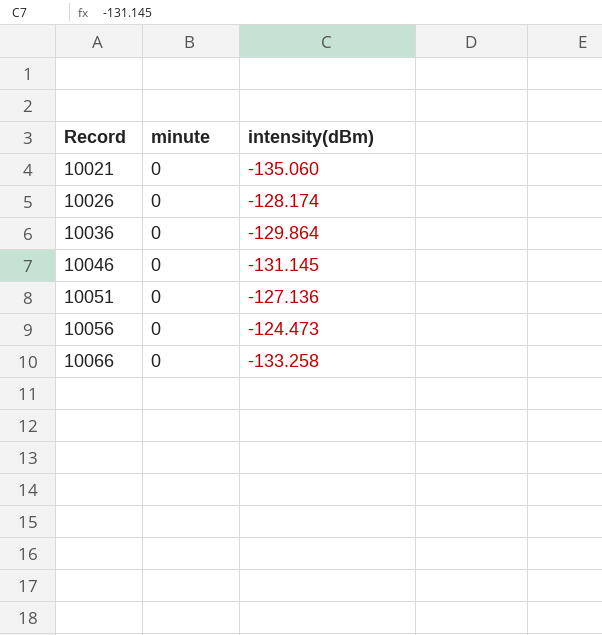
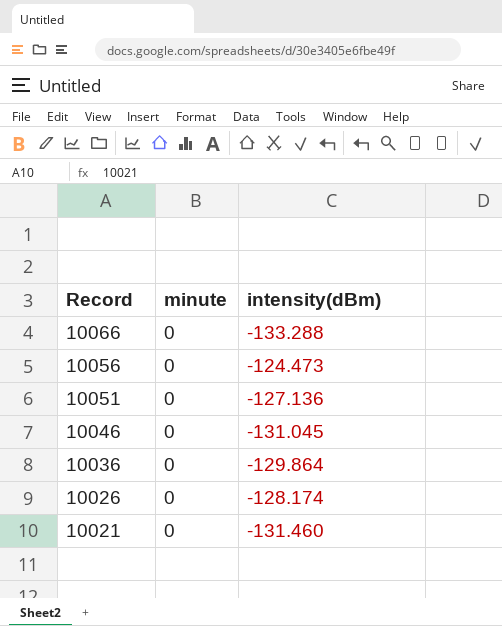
row order: Record ascending -> Record descending
10066 | intensity(dBm): -133.258 -> -133.288
10046 | intensity(dBm): -131.145 -> -131.045
10021 | intensity(dBm): -135.060 -> -131.460

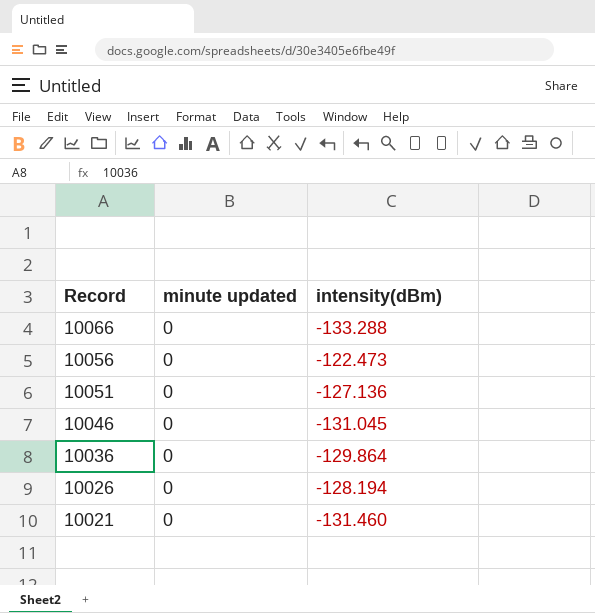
column name: minute -> minute updated
10056 | intensity(dBm): -124.473 -> -122.473
10026 | intensity(dBm): -128.174 -> -128.194

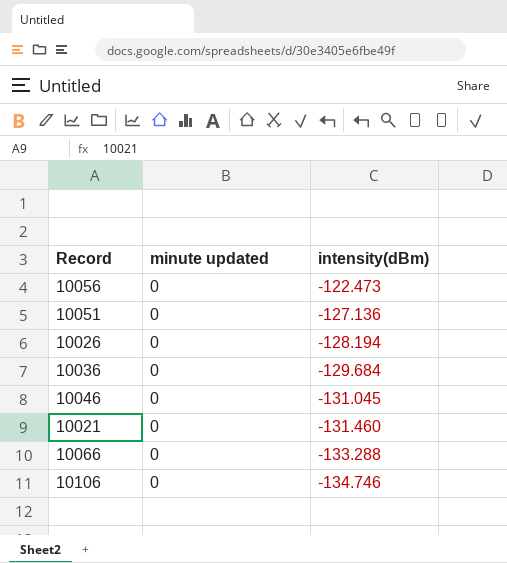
row order: Record descending -> intensity(dBm) descending
10036 | intensity(dBm): -129.864 -> -129.684
row 10106: none -> 0 | -134.746

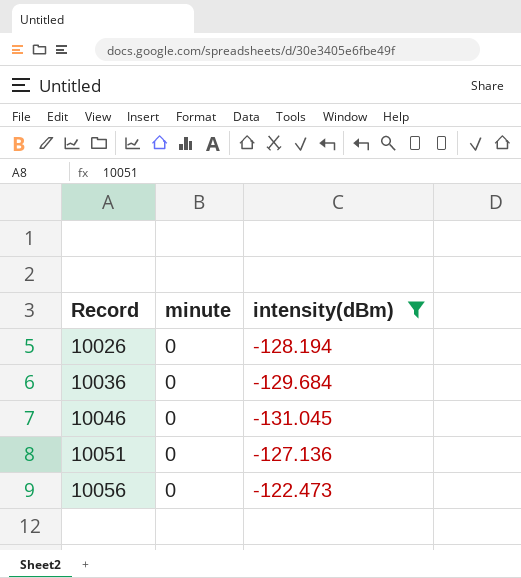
filter: none -> intensity(dBm) >= -131.045
row order: intensity(dBm) descending -> Record ascending
column name: minute updated -> minute

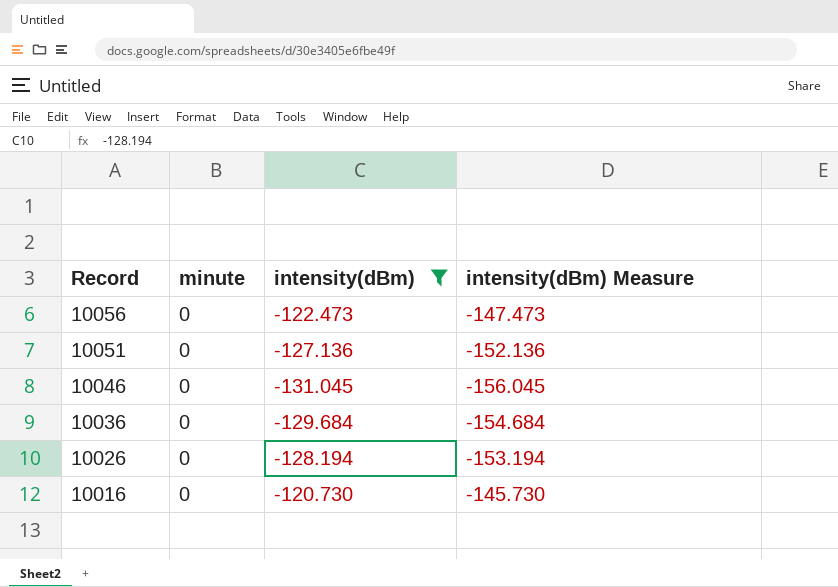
row order: Record ascending -> Record descending
column intensity(dBm) Measure | formula: none -> [intensity(dBm)] - 25
row 10016: none -> 0 | -120.730 | -145.730

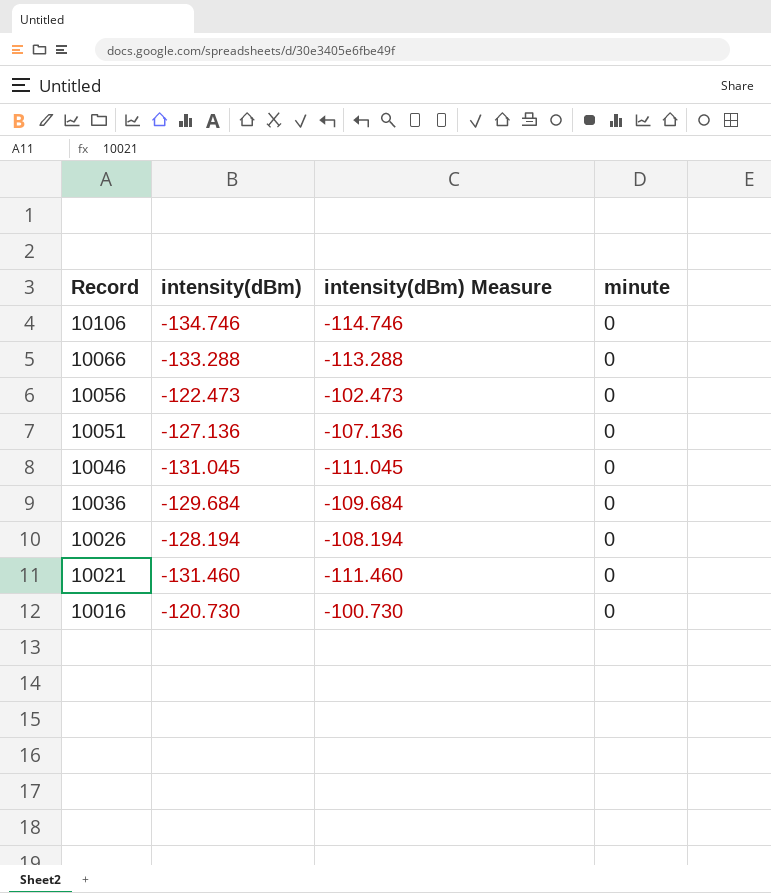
filter: intensity(dBm) >= -131.045 -> none
column intensity(dBm) Measure | formula: [intensity(dBm)] - 25 -> [intensity(dBm)] + 20
column minute | position: 2 -> 4

